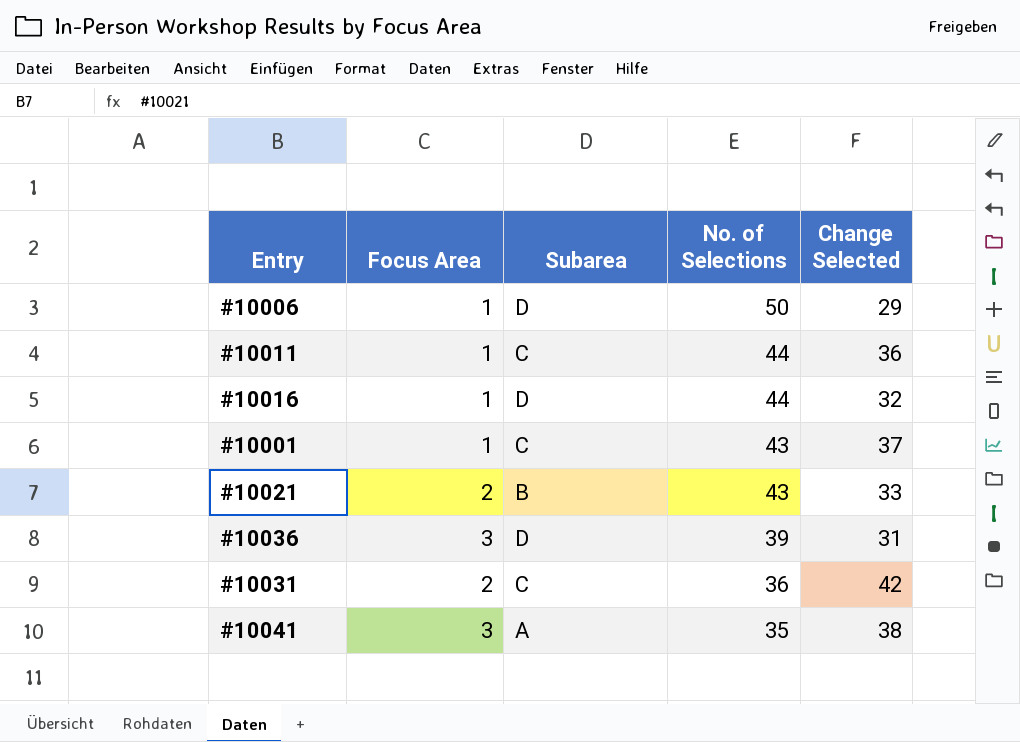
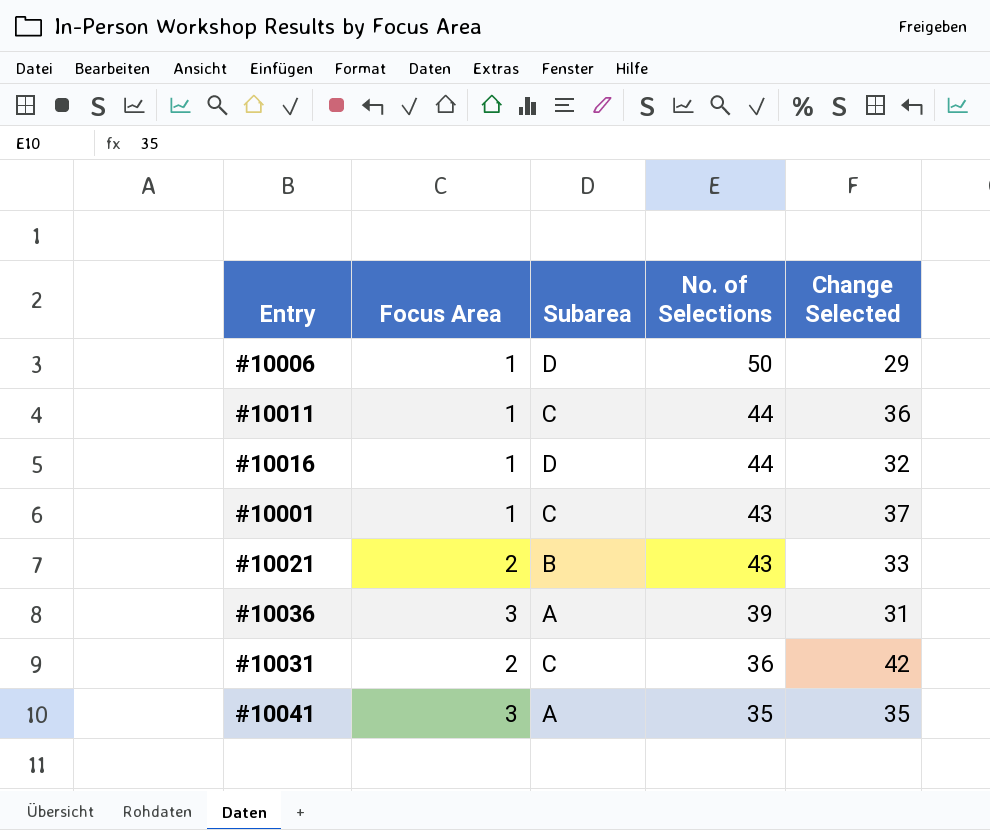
#10036 | Subarea: D -> A
#10041 | Change Selected: 38 -> 35

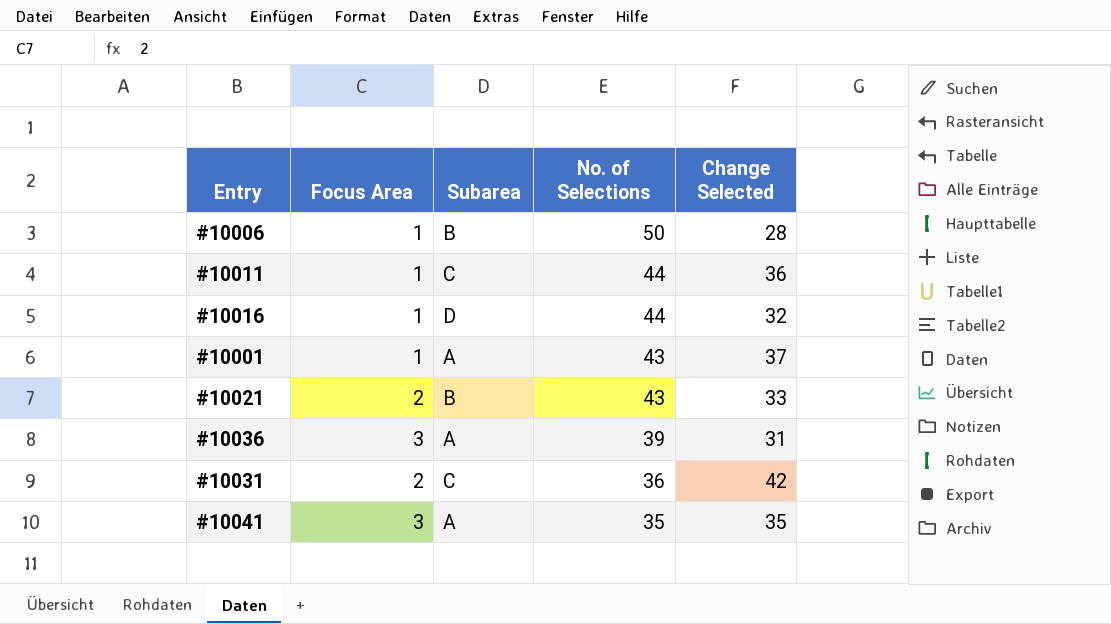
#10006 | Subarea: D -> B
#10006 | Change Selected: 29 -> 28
#10001 | Subarea: C -> A

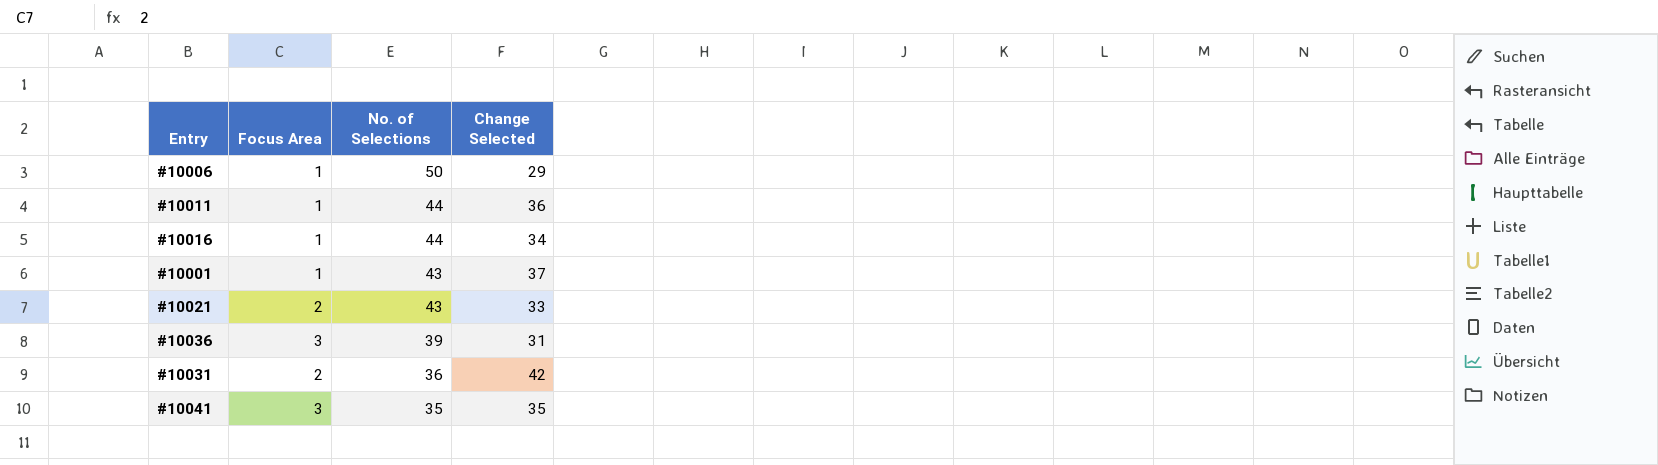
column Subarea | position: 3 -> none
#10006 | Change Selected: 28 -> 29
#10016 | Change Selected: 32 -> 34

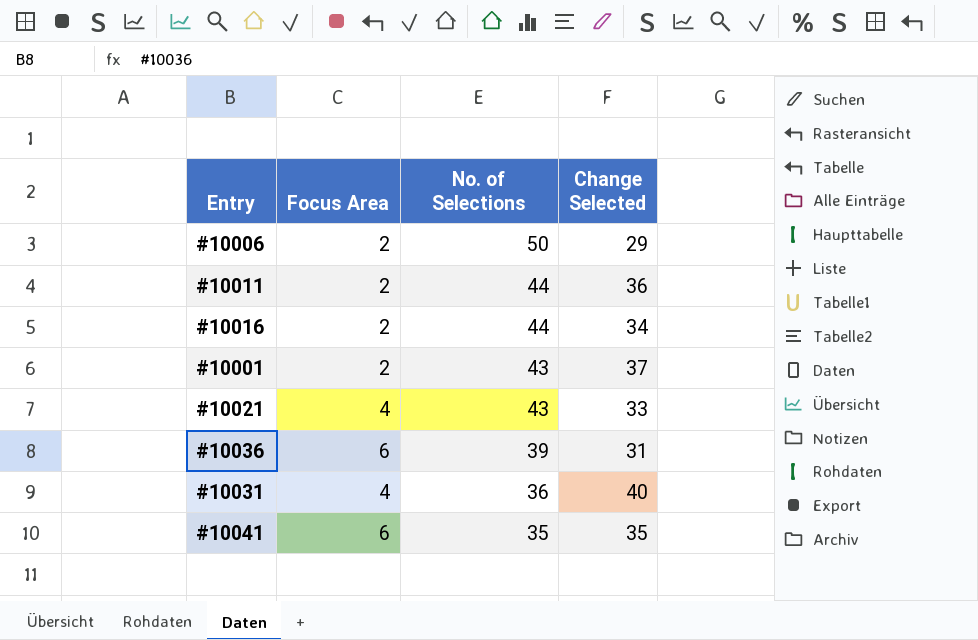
#10006 | Focus Area: 1 -> 2
#10011 | Focus Area: 1 -> 2
#10016 | Focus Area: 1 -> 2
#10001 | Focus Area: 1 -> 2
#10021 | Focus Area: 2 -> 4
#10036 | Focus Area: 3 -> 6
#10031 | Focus Area: 2 -> 4
#10031 | Change Selected: 42 -> 40
#10041 | Focus Area: 3 -> 6

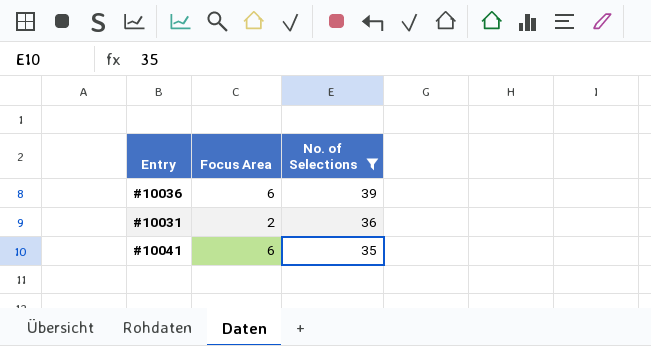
filter: none -> No. of Selections <= 39
column Change Selected | position: 4 -> none
#10031 | Focus Area: 4 -> 2

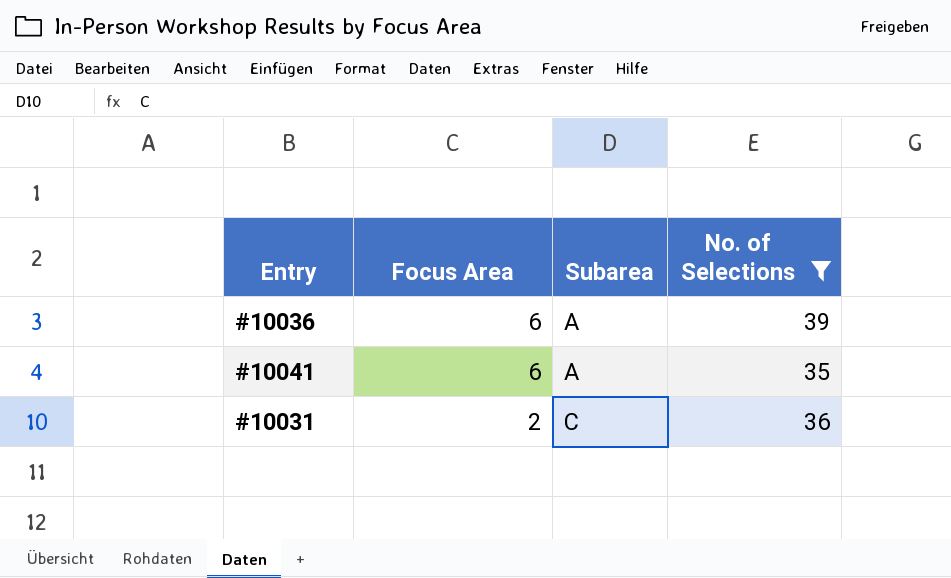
row order: No. of Selections descending -> Focus Area descending
column Subarea | position: none -> 3

